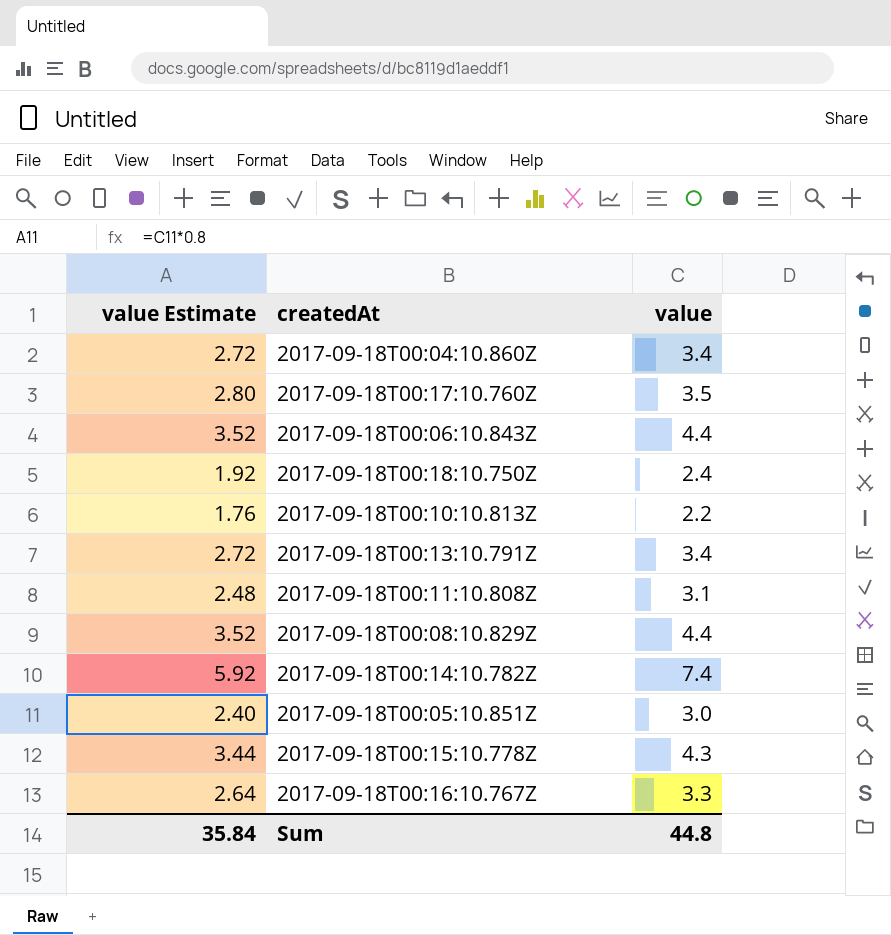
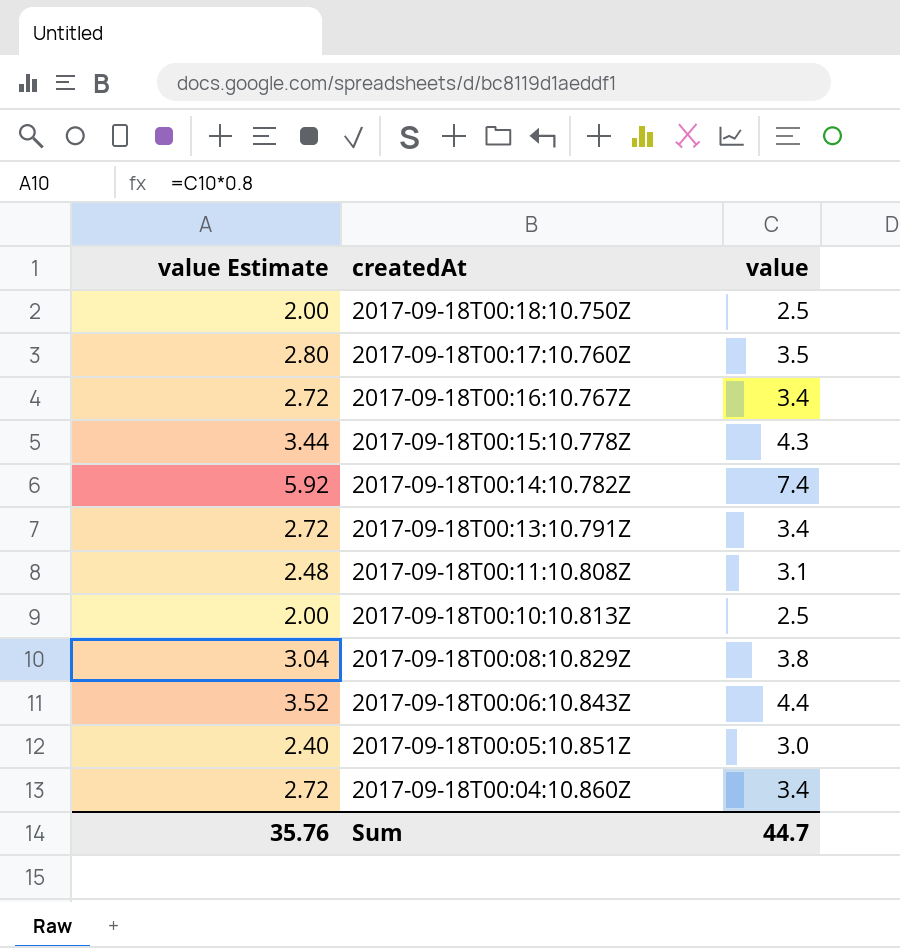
row order: none -> createdAt descending
2017-09-18T00:18:10.750Z | value Estimate: 1.92 -> 2.00
2017-09-18T00:18:10.750Z | value: 2.4 -> 2.5
2017-09-18T00:16:10.767Z | value Estimate: 2.64 -> 2.72
2017-09-18T00:16:10.767Z | value: 3.3 -> 3.4
2017-09-18T00:10:10.813Z | value Estimate: 1.76 -> 2.00
2017-09-18T00:10:10.813Z | value: 2.2 -> 2.5
2017-09-18T00:08:10.829Z | value Estimate: 3.52 -> 3.04
2017-09-18T00:08:10.829Z | value: 4.4 -> 3.8
Sum | value Estimate: 35.84 -> 35.76
Sum | value: 44.8 -> 44.7

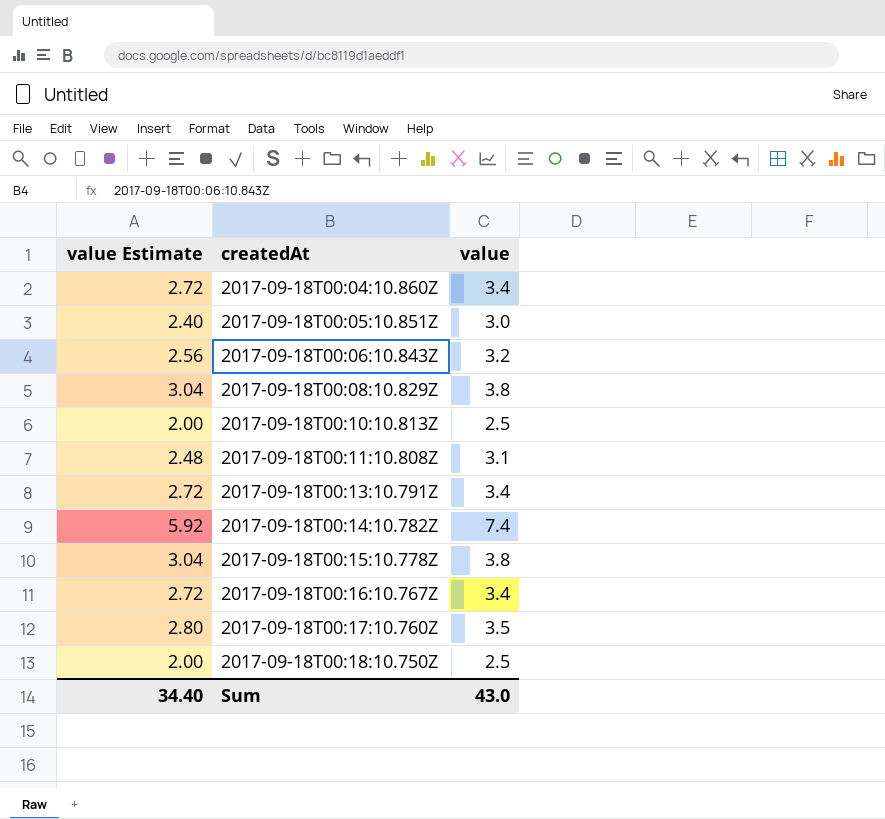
row order: createdAt descending -> createdAt ascending
2017-09-18T00:06:10.843Z | value Estimate: 3.52 -> 2.56
2017-09-18T00:06:10.843Z | value: 4.4 -> 3.2
2017-09-18T00:15:10.778Z | value Estimate: 3.44 -> 3.04
2017-09-18T00:15:10.778Z | value: 4.3 -> 3.8
Sum | value Estimate: 35.76 -> 34.40
Sum | value: 44.7 -> 43.0

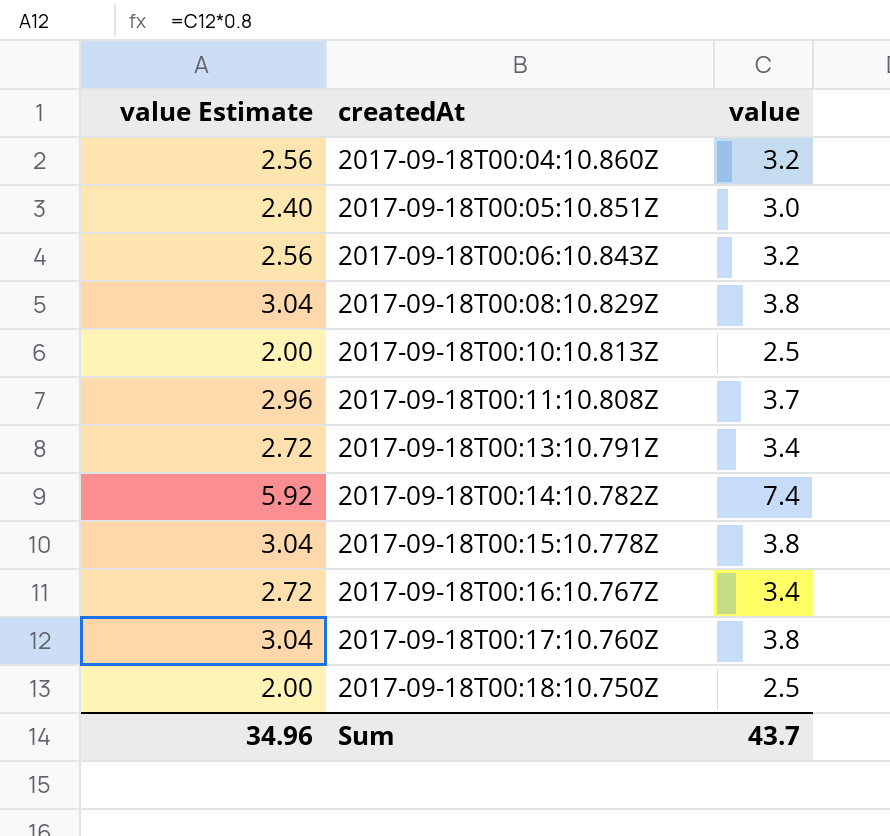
2017-09-18T00:04:10.860Z | value Estimate: 2.72 -> 2.56
2017-09-18T00:04:10.860Z | value: 3.4 -> 3.2
2017-09-18T00:11:10.808Z | value Estimate: 2.48 -> 2.96
2017-09-18T00:11:10.808Z | value: 3.1 -> 3.7
2017-09-18T00:17:10.760Z | value Estimate: 2.80 -> 3.04
2017-09-18T00:17:10.760Z | value: 3.5 -> 3.8
Sum | value Estimate: 34.40 -> 34.96
Sum | value: 43.0 -> 43.7

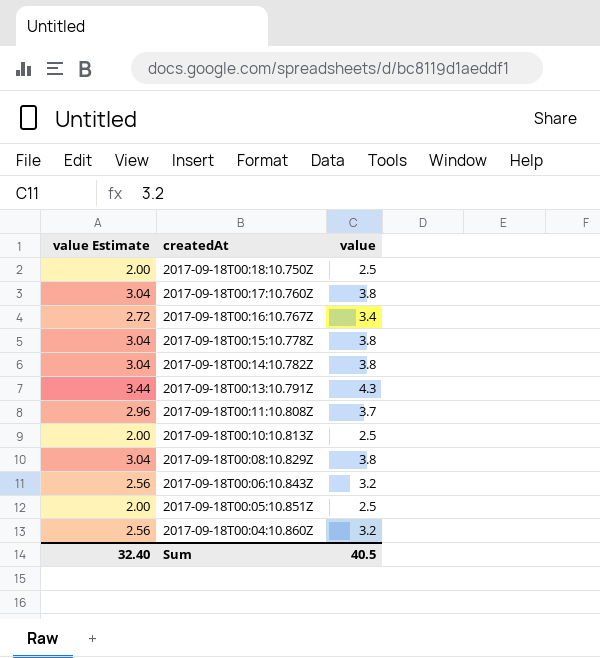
row order: createdAt ascending -> createdAt descending
2017-09-18T00:14:10.782Z | value Estimate: 5.92 -> 3.04
2017-09-18T00:14:10.782Z | value: 7.4 -> 3.8
2017-09-18T00:13:10.791Z | value Estimate: 2.72 -> 3.44
2017-09-18T00:13:10.791Z | value: 3.4 -> 4.3
2017-09-18T00:05:10.851Z | value Estimate: 2.40 -> 2.00
2017-09-18T00:05:10.851Z | value: 3.0 -> 2.5
Sum | value Estimate: 34.96 -> 32.40
Sum | value: 43.7 -> 40.5

